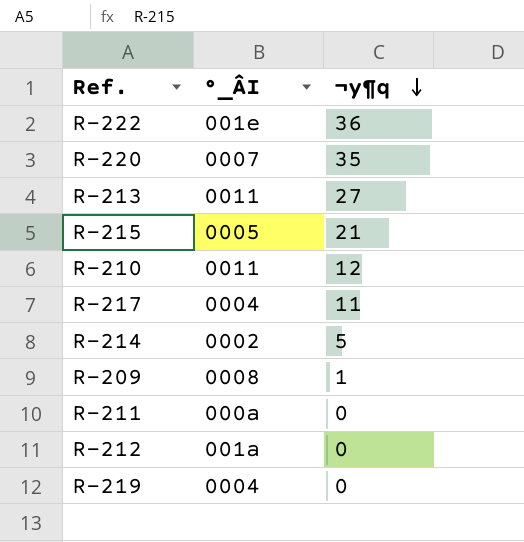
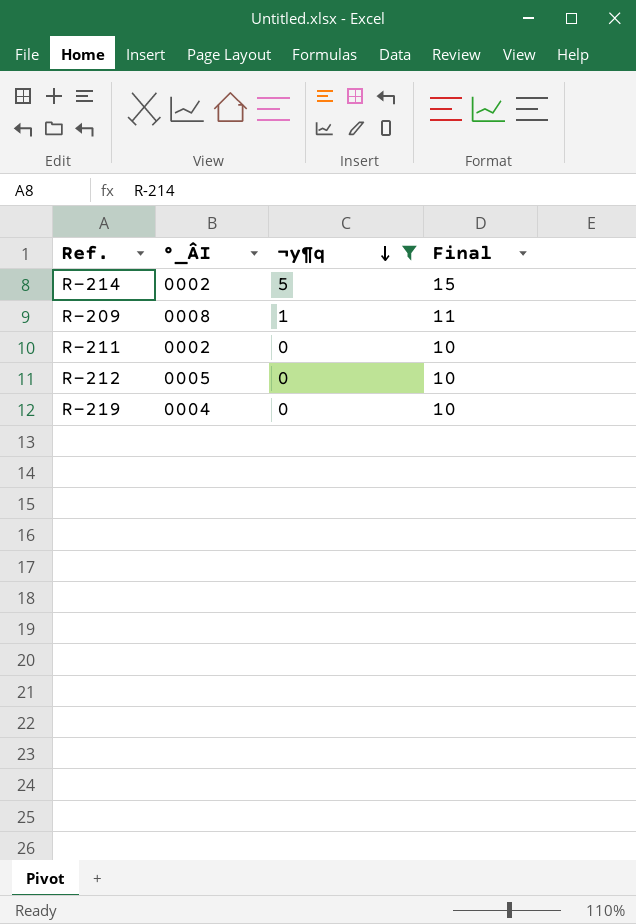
filter: none -> ¬y¶q <= 5
column Final | formula: none -> [¬y¶q] + 10
R-211 | °_ÂI: 000a -> 0002
R-212 | °_ÂI: 001a -> 0005

